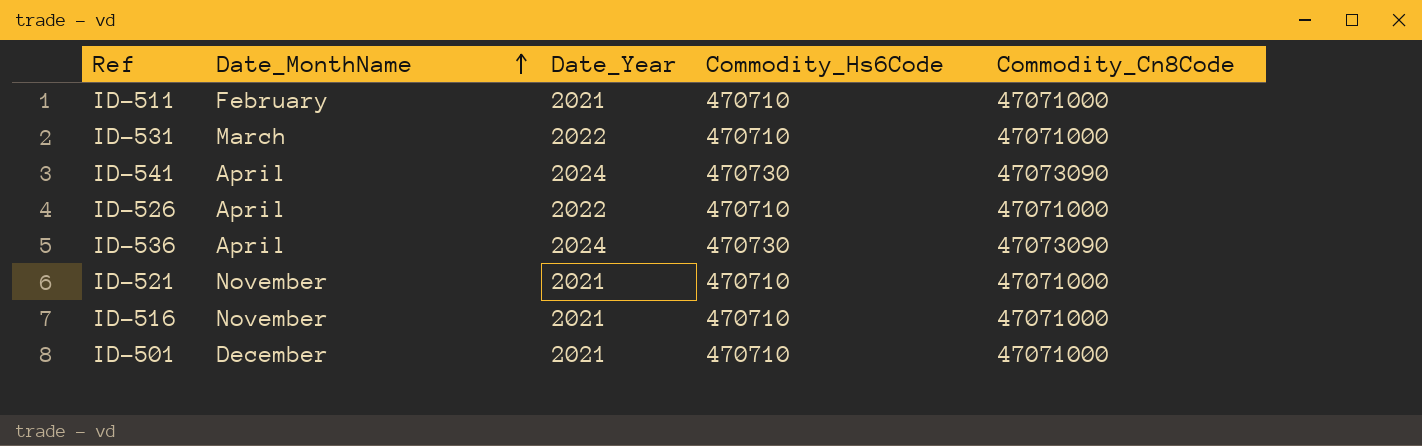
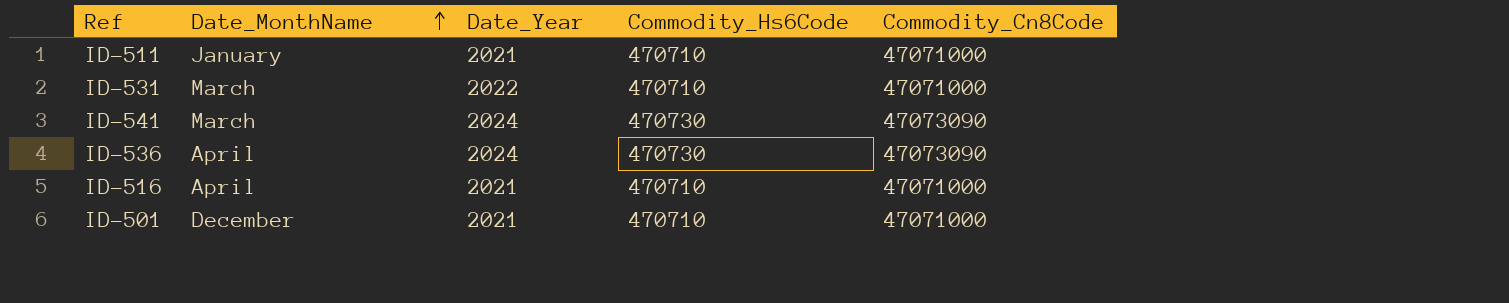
row ID-526: April | 2022 | 470710 | 47071000 -> none
row ID-521: November | 2021 | 470710 | 47071000 -> none
ID-511 | Date_MonthName: February -> January
ID-541 | Date_MonthName: April -> March
ID-516 | Date_MonthName: November -> April

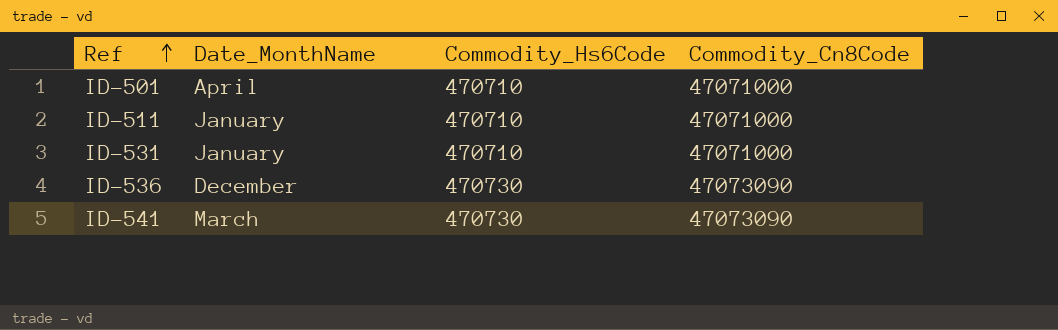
row order: Date_MonthName ascending -> Ref ascending
column Date_Year | position: 3 -> none
row ID-516: April | 2021 | 470710 | 47071000 -> none
ID-501 | Date_MonthName: December -> April
ID-531 | Date_MonthName: March -> January
ID-536 | Date_MonthName: April -> December

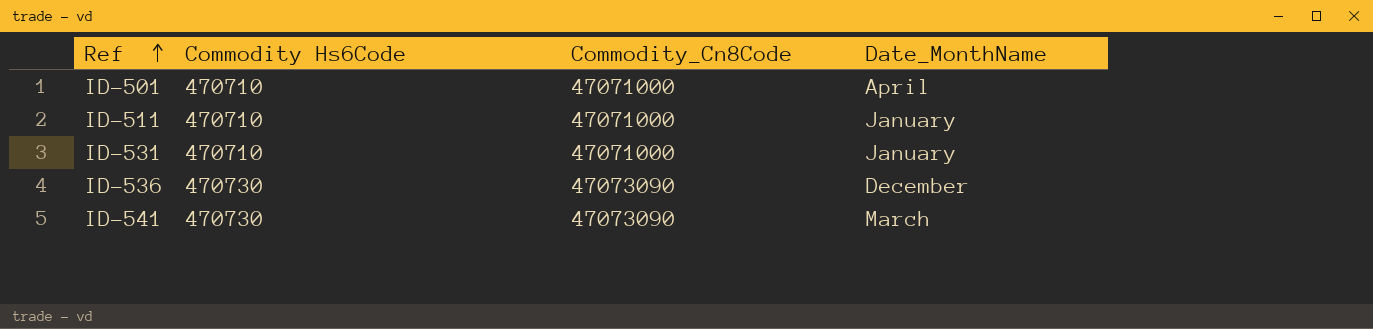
column name: Commodity_Hs6Code -> Commodity Hs6Code
column Date_MonthName | position: 2 -> 4

